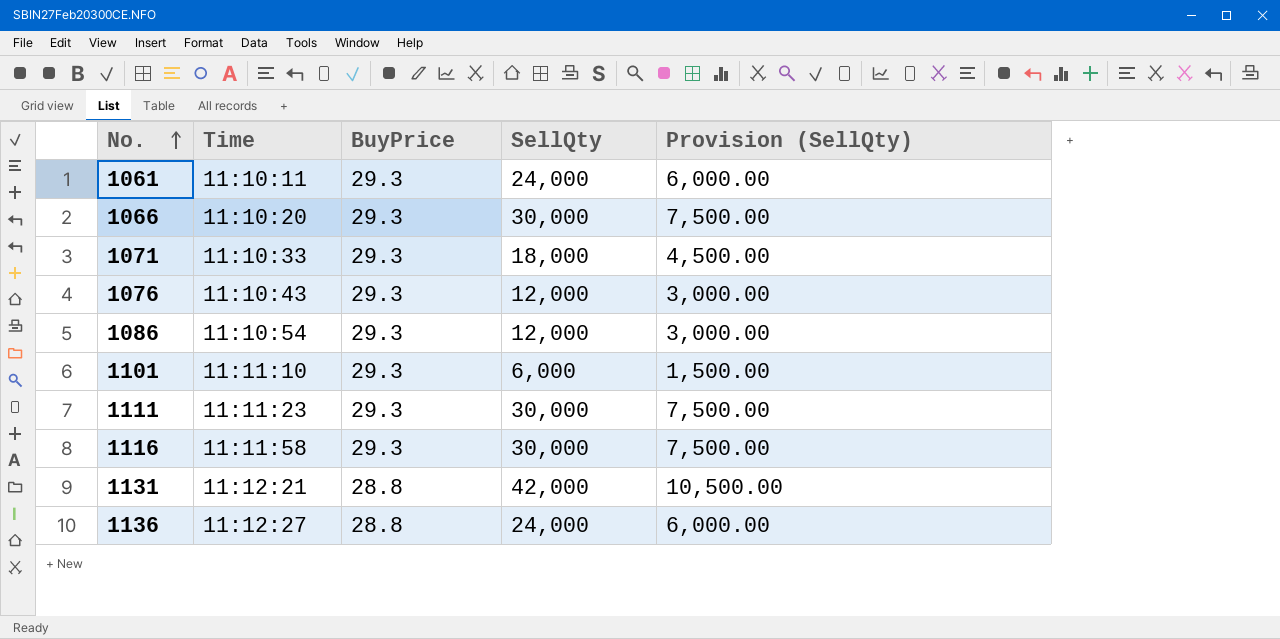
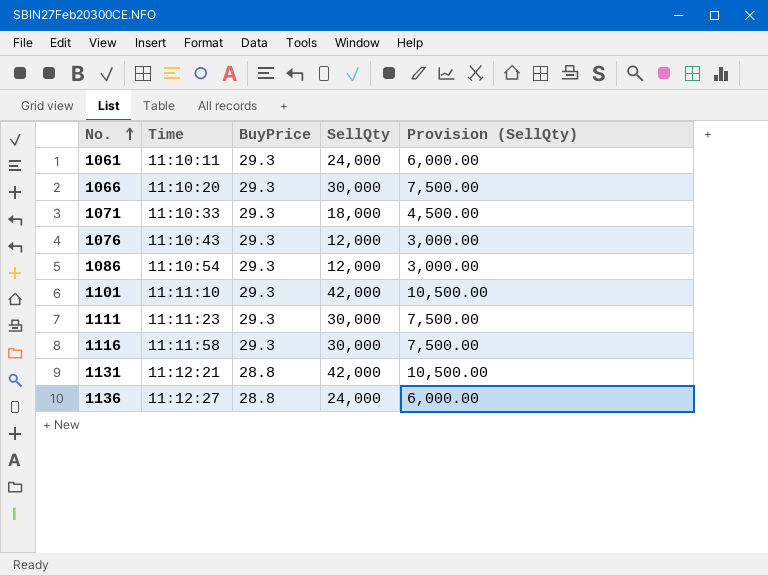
1101 | SellQty: 6,000 -> 42,000
1101 | Provision (SellQty): 1,500.00 -> 10,500.00

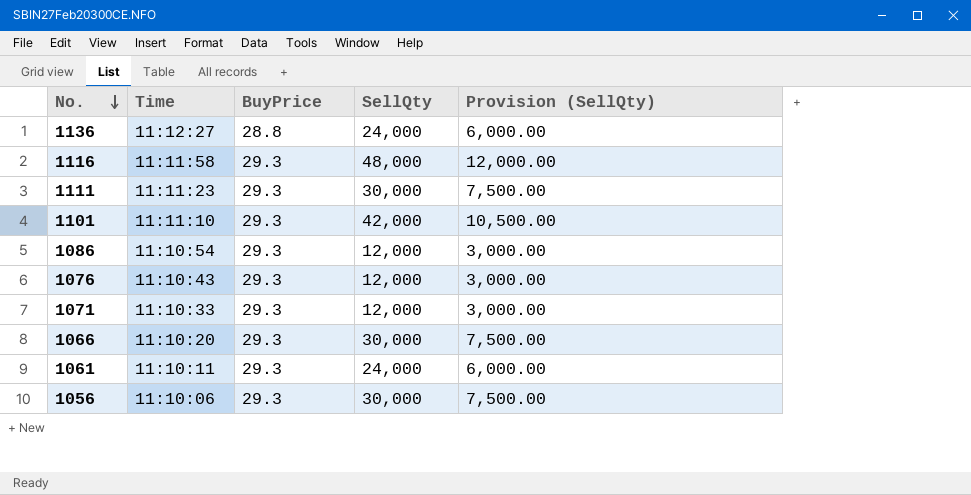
row order: No. ascending -> No. descending
row 1131: 11:12:21 | 28.8 | 42,000 | 10,500.00 -> none
1116 | SellQty: 30,000 -> 48,000
1116 | Provision (SellQty): 7,500.00 -> 12,000.00
1071 | SellQty: 18,000 -> 12,000
1071 | Provision (SellQty): 4,500.00 -> 3,000.00
row 1056: none -> 11:10:06 | 29.3 | 30,000 | 7,500.00

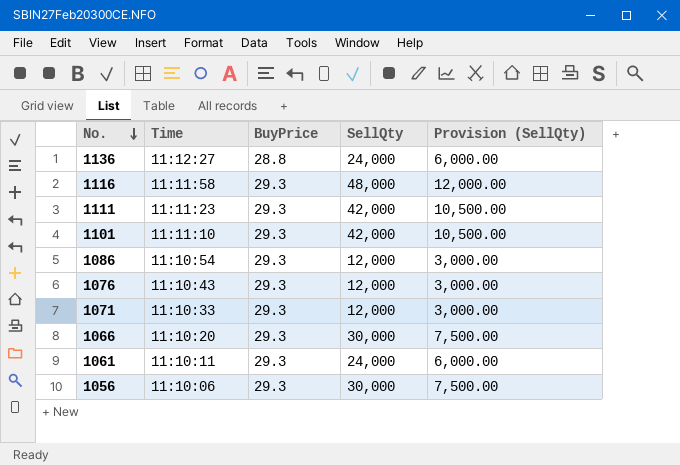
1111 | SellQty: 30,000 -> 42,000
1111 | Provision (SellQty): 7,500.00 -> 10,500.00

